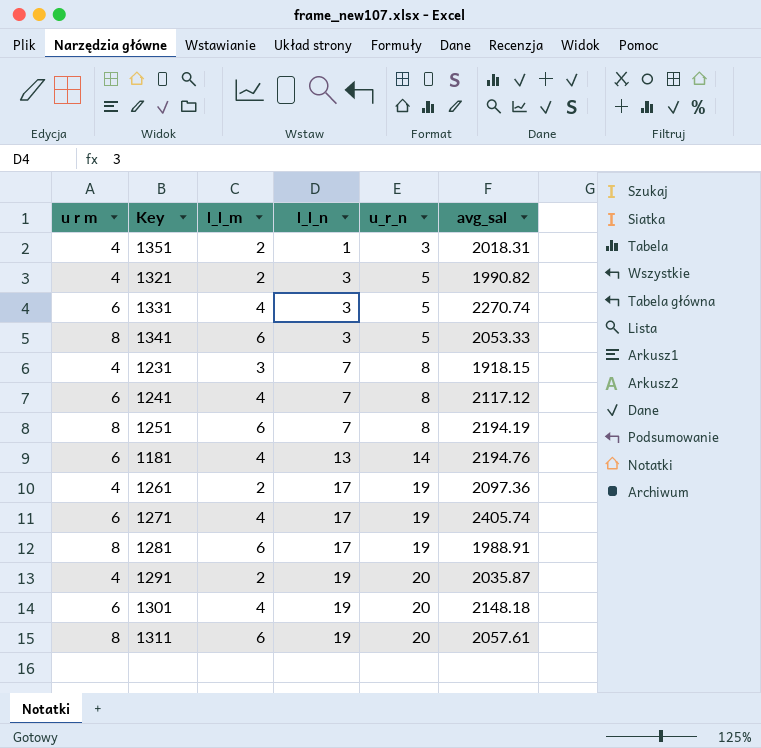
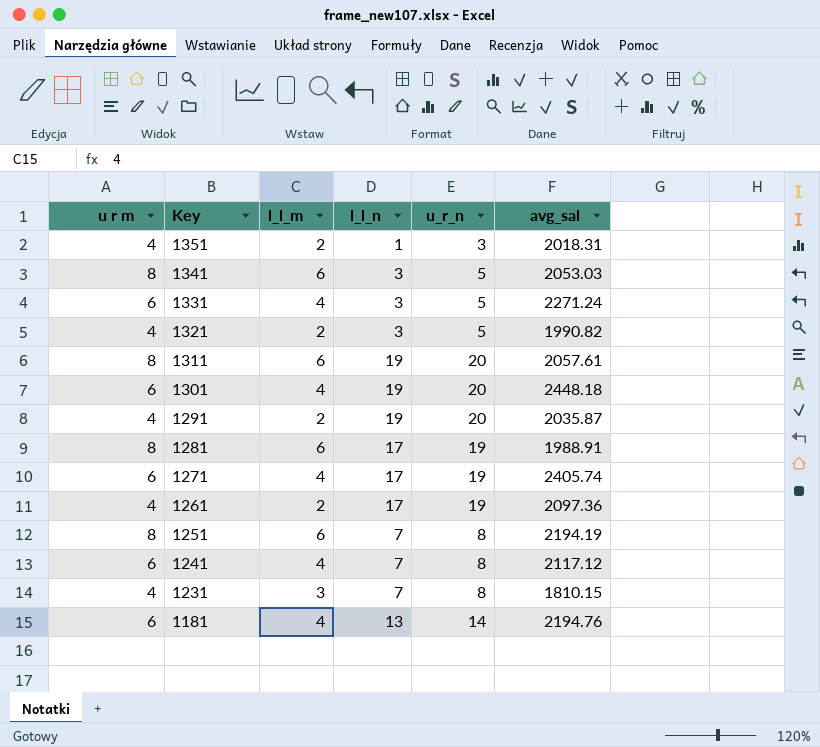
row order: l_l_n ascending -> Key descending
1341 | avg_sal: 2053.33 -> 2053.03
1331 | avg_sal: 2270.74 -> 2271.24
1301 | avg_sal: 2148.18 -> 2448.18
1231 | avg_sal: 1918.15 -> 1810.15

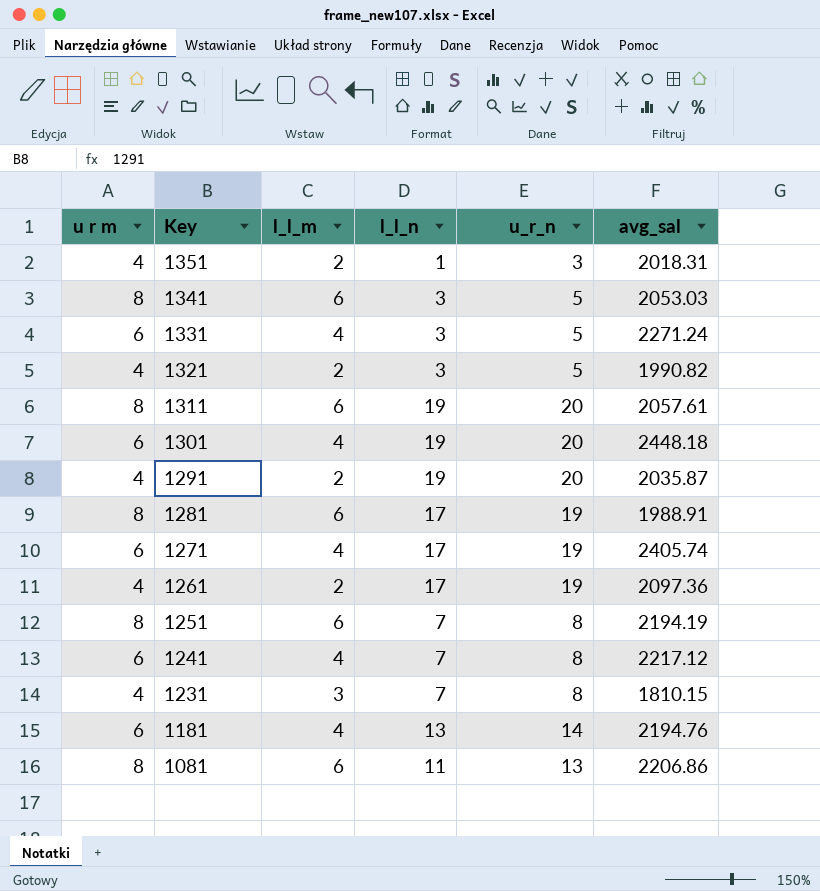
1241 | avg_sal: 2117.12 -> 2217.12
row 1081: none -> 8 | 6 | 11 | 13 | 2206.86

